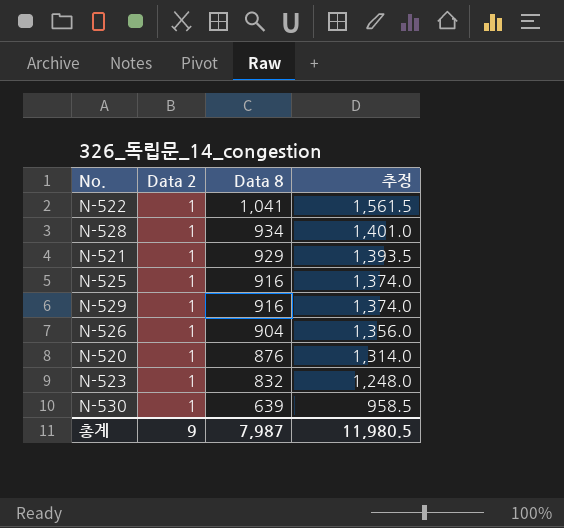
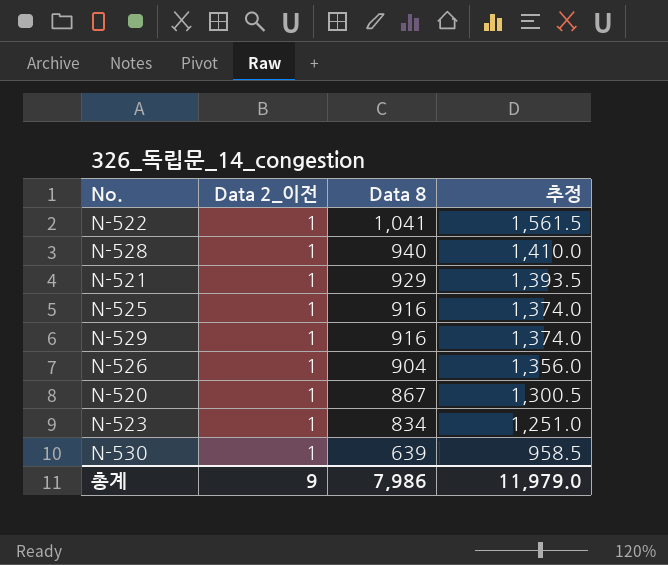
column name: Data 2 -> Data 2_이전
N-528 | Data 8: 934 -> 940
N-528 | 추정: 1,401.0 -> 1,410.0
N-520 | Data 8: 876 -> 867
N-520 | 추정: 1,314.0 -> 1,300.5
N-523 | Data 8: 832 -> 834
N-523 | 추정: 1,248.0 -> 1,251.0
총계 | Data 8: 7,987 -> 7,986
총계 | 추정: 11,980.5 -> 11,979.0

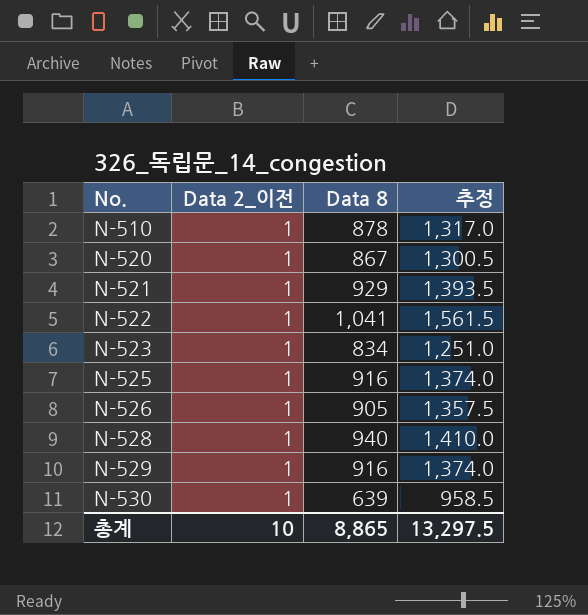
row order: Data 8 descending -> No. ascending
row N-510: none -> 1 | 878 | 1,317.0
N-526 | Data 8: 904 -> 905
N-526 | 추정: 1,356.0 -> 1,357.5
총계 | Data 2_이전: 9 -> 10
총계 | Data 8: 7,986 -> 8,865
총계 | 추정: 11,979.0 -> 13,297.5

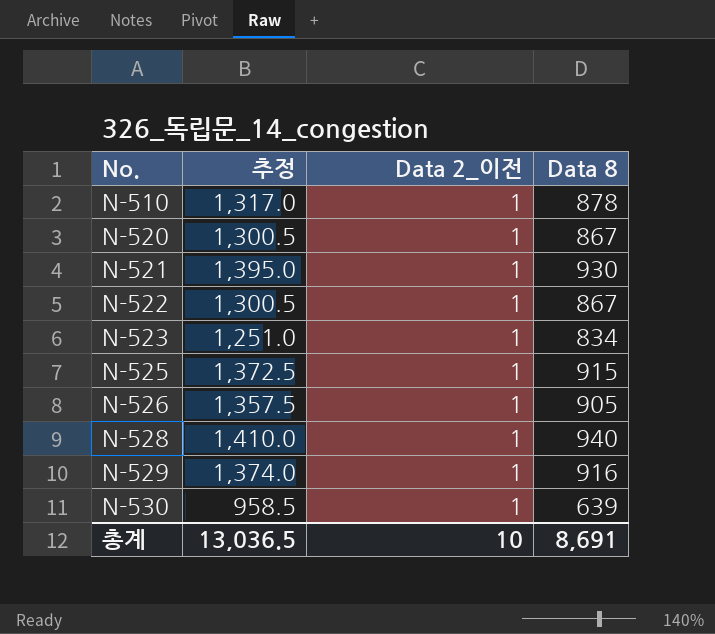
column 추정 | position: 4 -> 2
N-521 | 추정: 1,393.5 -> 1,395.0
N-521 | Data 8: 929 -> 930
N-522 | 추정: 1,561.5 -> 1,300.5
N-522 | Data 8: 1,041 -> 867
N-525 | 추정: 1,374.0 -> 1,372.5
N-525 | Data 8: 916 -> 915
총계 | 추정: 13,297.5 -> 13,036.5
총계 | Data 8: 8,865 -> 8,691

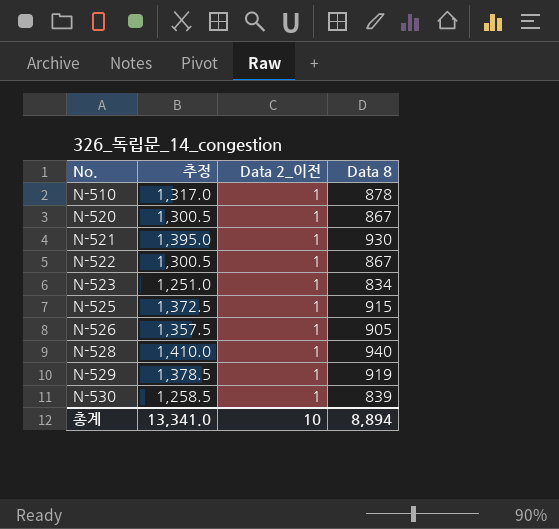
N-529 | 추정: 1,374.0 -> 1,378.5
N-529 | Data 8: 916 -> 919
N-530 | 추정: 958.5 -> 1,258.5
N-530 | Data 8: 639 -> 839
총계 | 추정: 13,036.5 -> 13,341.0
총계 | Data 8: 8,691 -> 8,894

